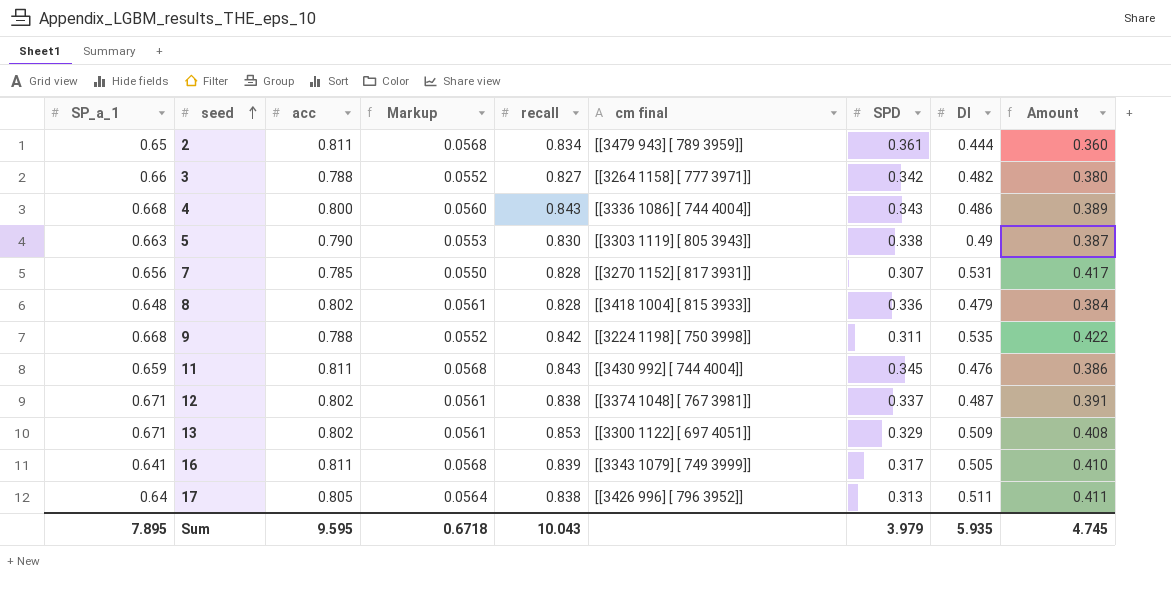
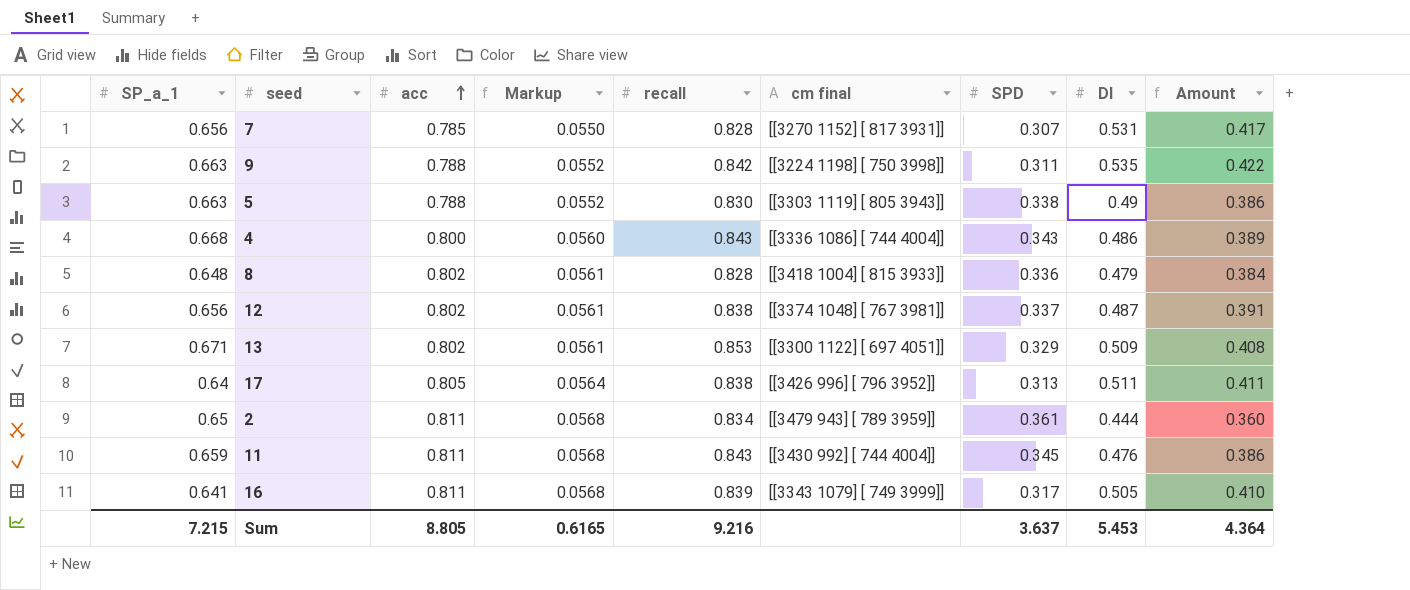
row order: seed ascending -> acc ascending
row 3: 0.66 | 0.788 | 0.0552 | 0.827 | [[3264 1158] [ 777 3971]] | 0.342 | 0.482 | 0.380 -> none
9 | SP_a_1: 0.668 -> 0.663
5 | acc: 0.790 -> 0.788
5 | Markup: 0.0553 -> 0.0552
5 | Amount: 0.387 -> 0.386
12 | SP_a_1: 0.671 -> 0.656
Sum | SP_a_1: 7.895 -> 7.215
Sum | acc: 9.595 -> 8.805
Sum | Markup: 0.6718 -> 0.6165
Sum | recall: 10.043 -> 9.216
Sum | SPD: 3.979 -> 3.637
Sum | DI: 5.935 -> 5.453
Sum | Amount: 4.745 -> 4.364

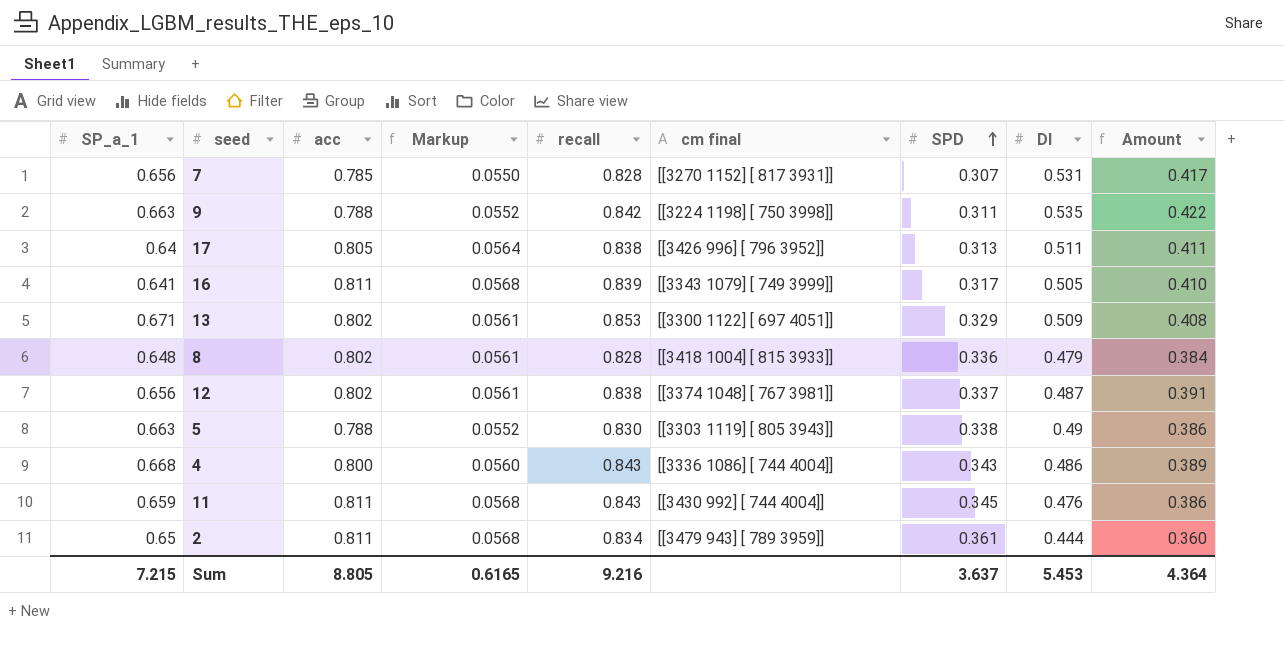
row order: acc ascending -> SPD ascending

